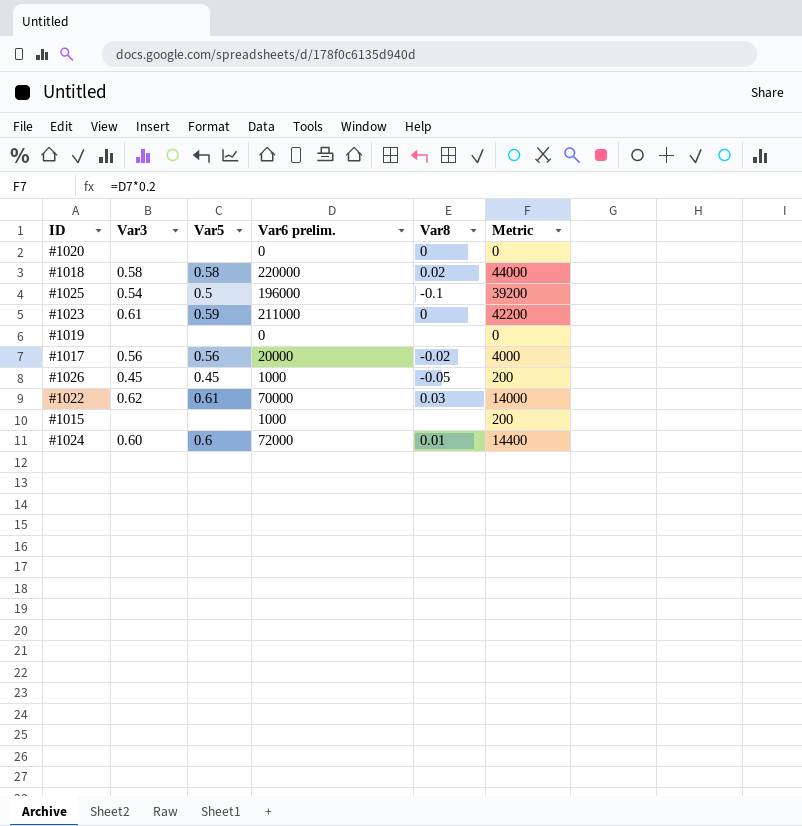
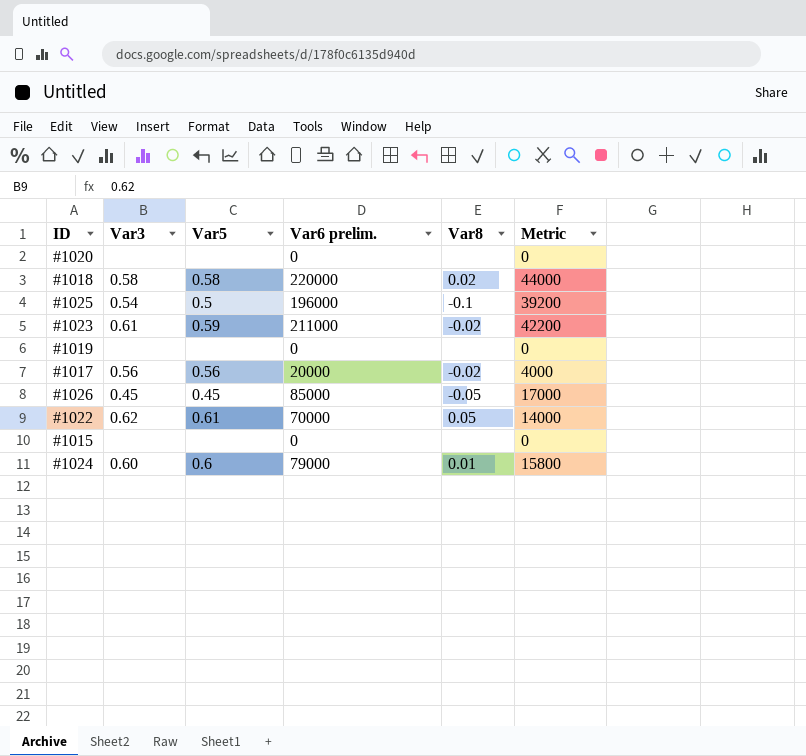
#1020 | Var8: 0 -> none
#1023 | Var8: 0 -> -0.02
#1026 | Var6 prelim.: 1000 -> 85000
#1026 | Metric: 200 -> 17000
#1022 | Var8: 0.03 -> 0.05
#1015 | Var6 prelim.: 1000 -> 0
#1015 | Metric: 200 -> 0
#1024 | Var6 prelim.: 72000 -> 79000
#1024 | Metric: 14400 -> 15800

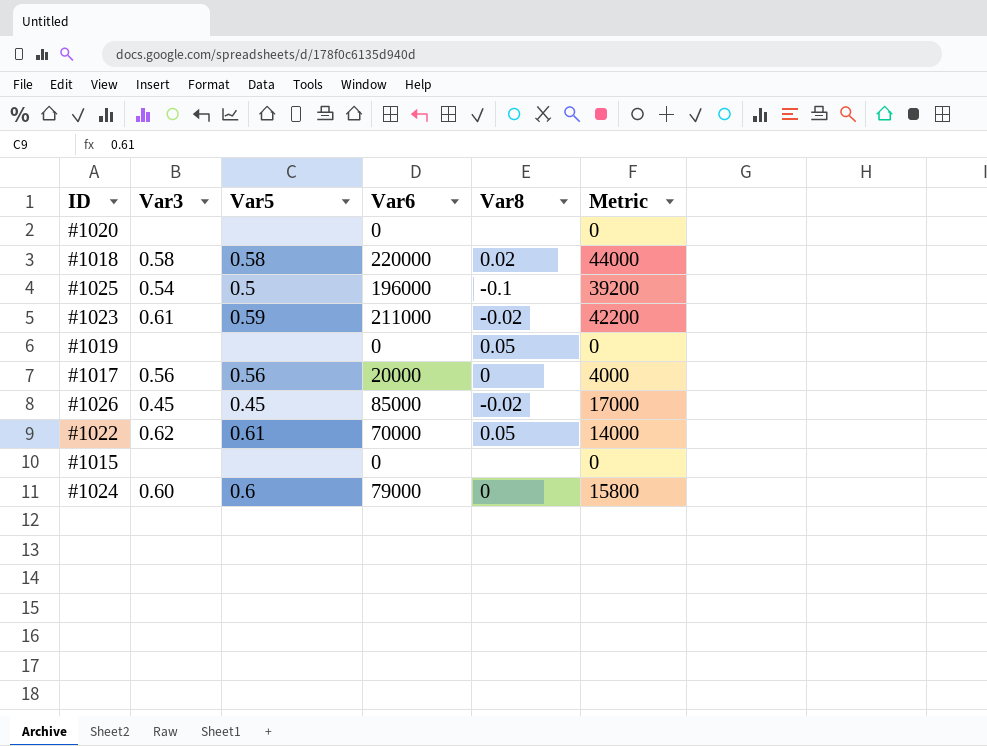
column name: Var6 prelim. -> Var6
#1019 | Var8: none -> 0.05
#1017 | Var8: -0.02 -> 0
#1026 | Var8: -0.05 -> -0.02
#1024 | Var8: 0.01 -> 0

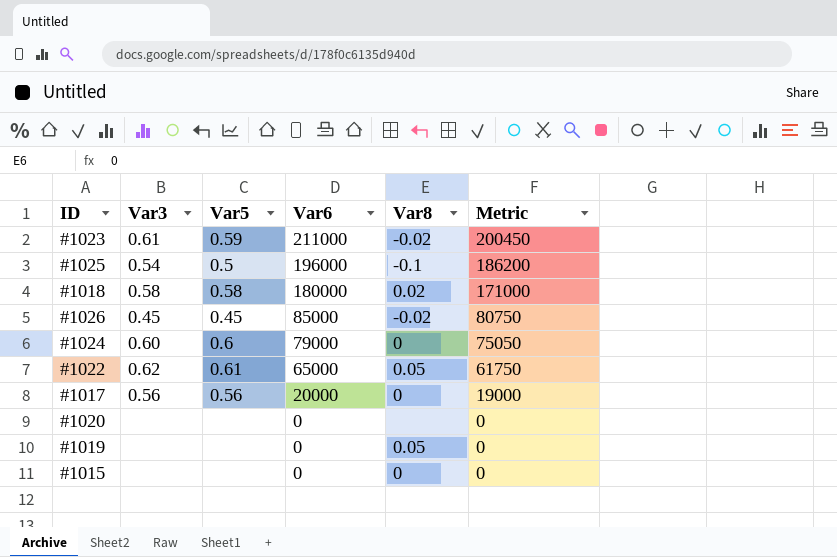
row order: none -> Var6 descending
column Metric | formula: [Var6] * 0.2 -> [Var6] * 0.95
#1018 | Var6: 220000 -> 180000
#1022 | Var6: 70000 -> 65000
#1015 | Var8: none -> 0

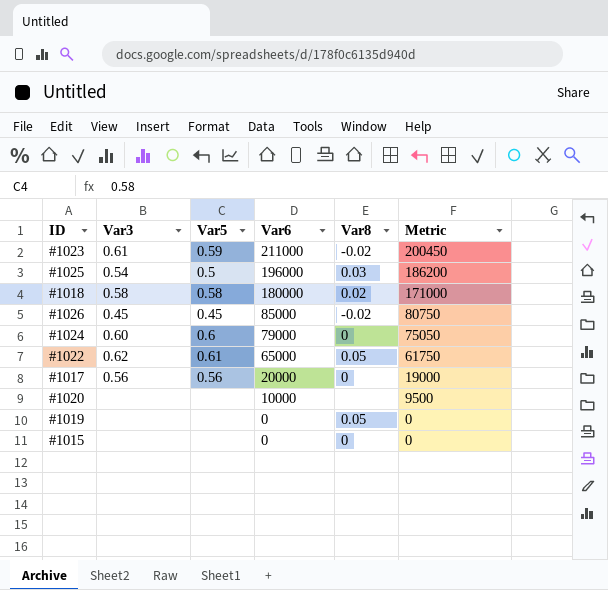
#1025 | Var8: -0.1 -> 0.03
#1020 | Var6: 0 -> 10000
#1020 | Metric: 0 -> 9500

